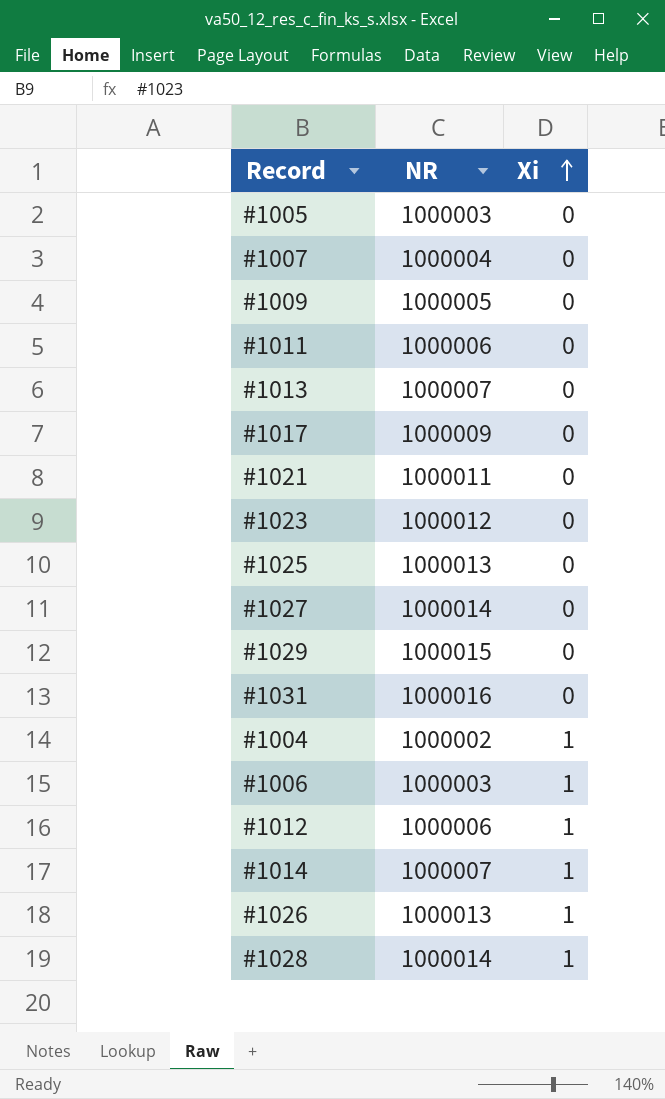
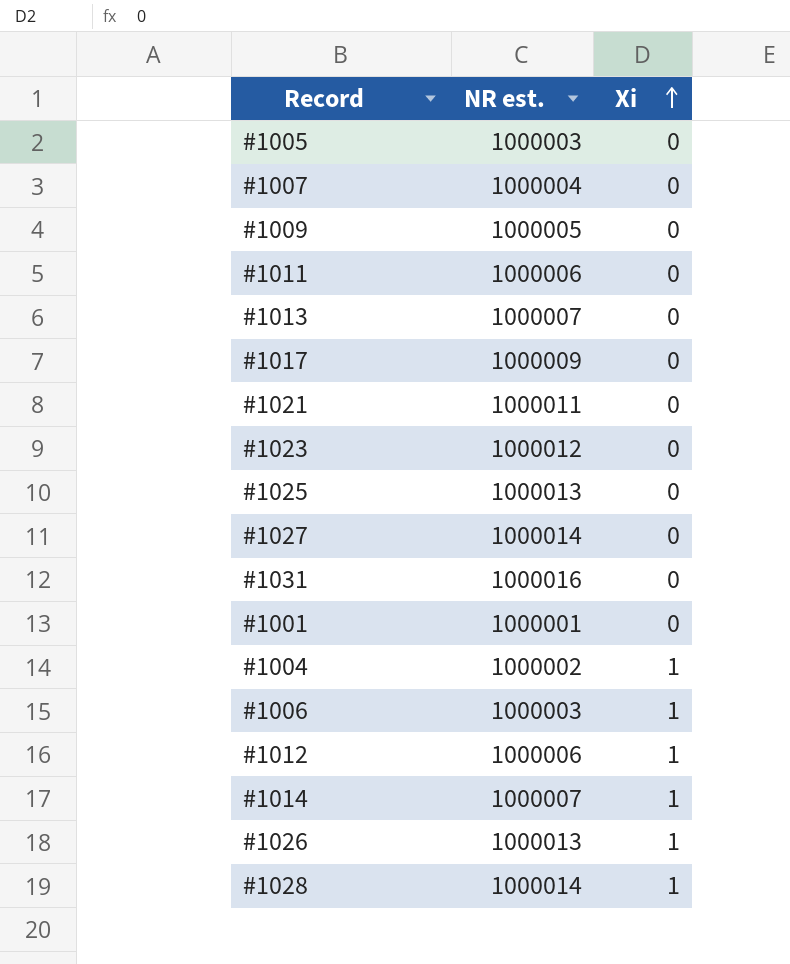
column name: NR -> NR est.
row #1029: 1000015 | 0 -> none
row #1001: none -> 1000001 | 0

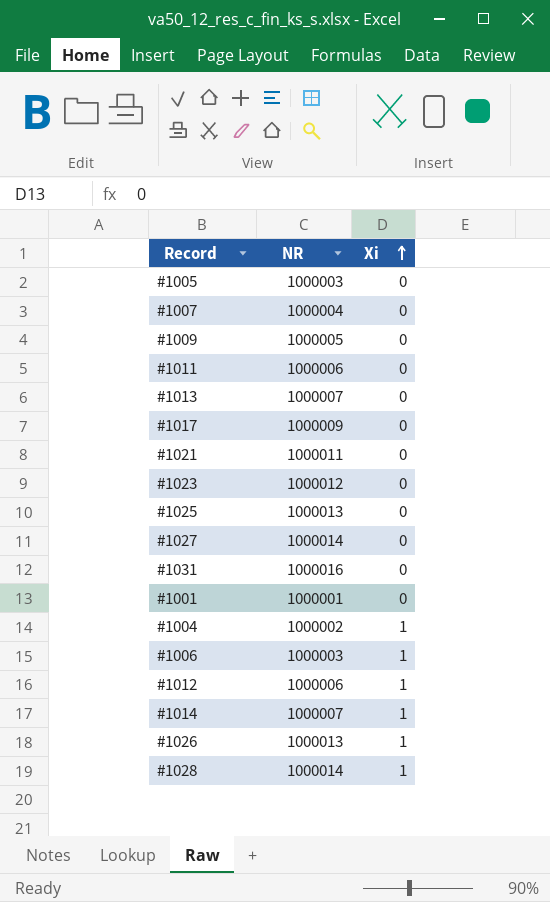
column name: NR est. -> NR

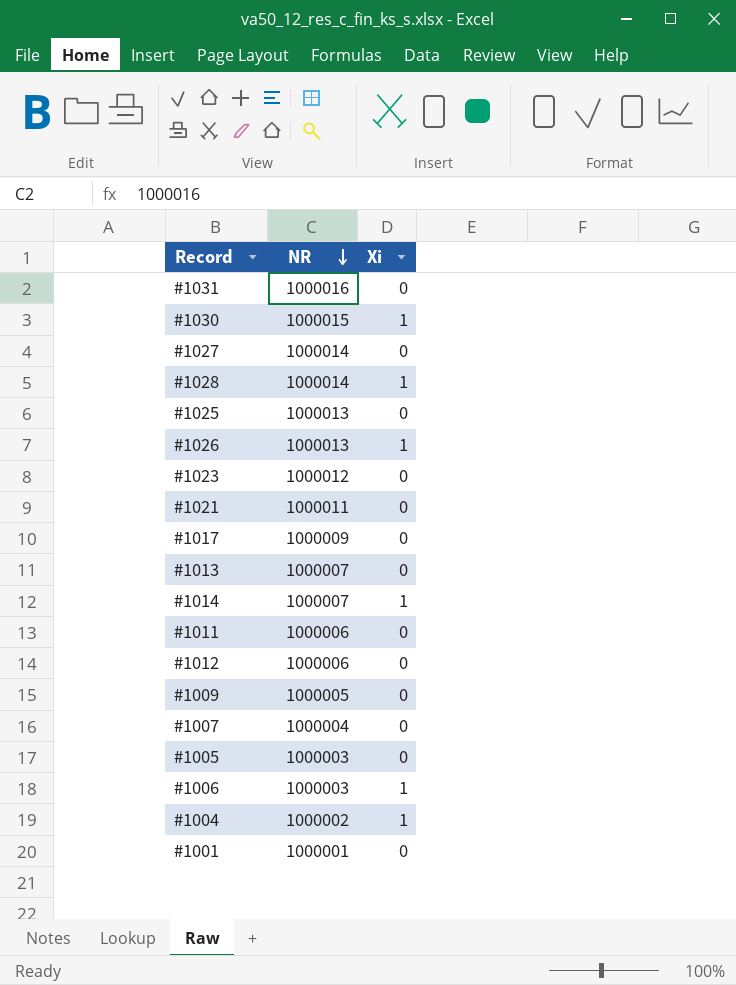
row order: Xi ascending -> NR descending
row #1030: none -> 1000015 | 1
#1012 | Xi: 1 -> 0

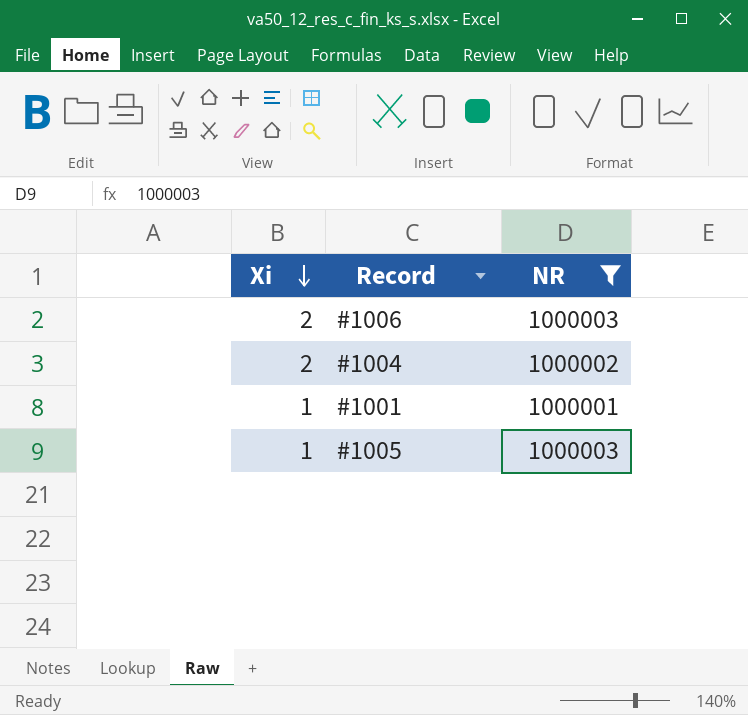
filter: none -> NR <= 1000003
row order: NR descending -> Xi descending
column Xi | position: 3 -> 1
#1006 | Xi: 1 -> 2
#1004 | Xi: 1 -> 2
#1001 | Xi: 0 -> 1
#1005 | Xi: 0 -> 1

